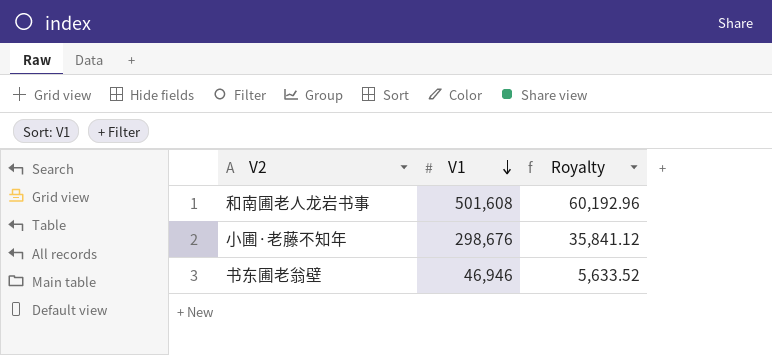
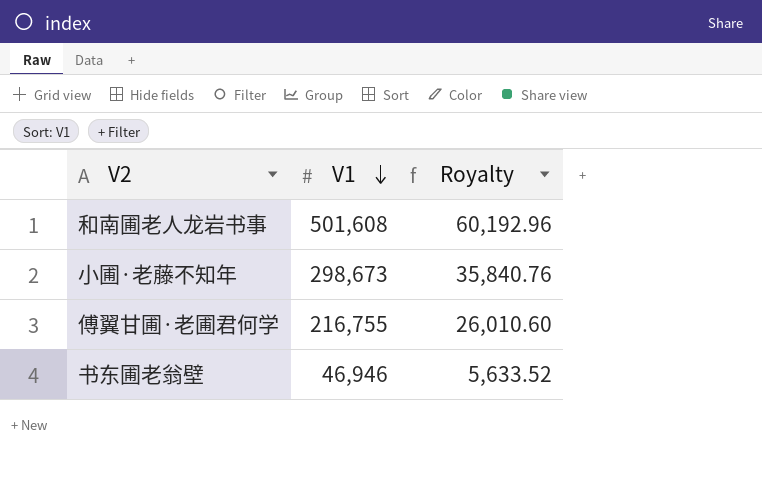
小圃·老藤不知年 | V1: 298,676 -> 298,673
小圃·老藤不知年 | Royalty: 35,841.12 -> 35,840.76
row 傅翼甘圃·老圃君何学: none -> 216,755 | 26,010.60

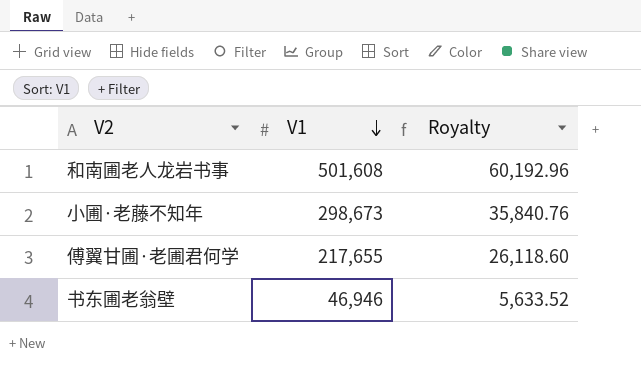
傅翼甘圃·老圃君何学 | V1: 216,755 -> 217,655
傅翼甘圃·老圃君何学 | Royalty: 26,010.60 -> 26,118.60

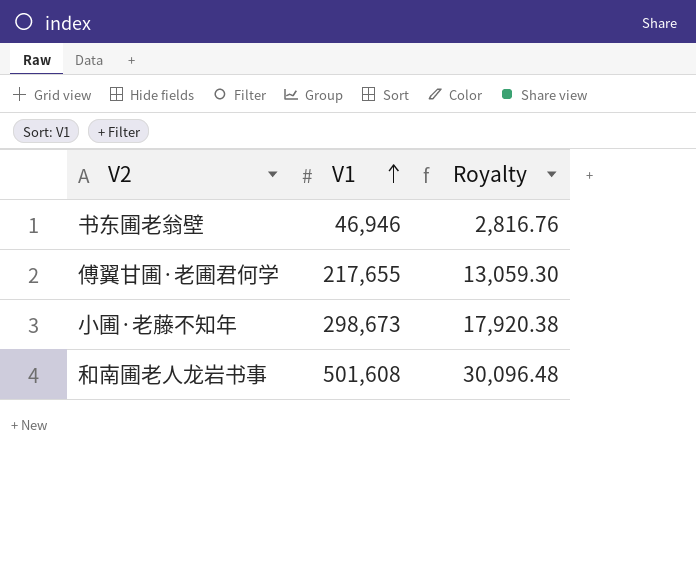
row order: V1 descending -> V1 ascending
column Royalty | formula: [V1] * 0.12 -> [V1] * 0.06

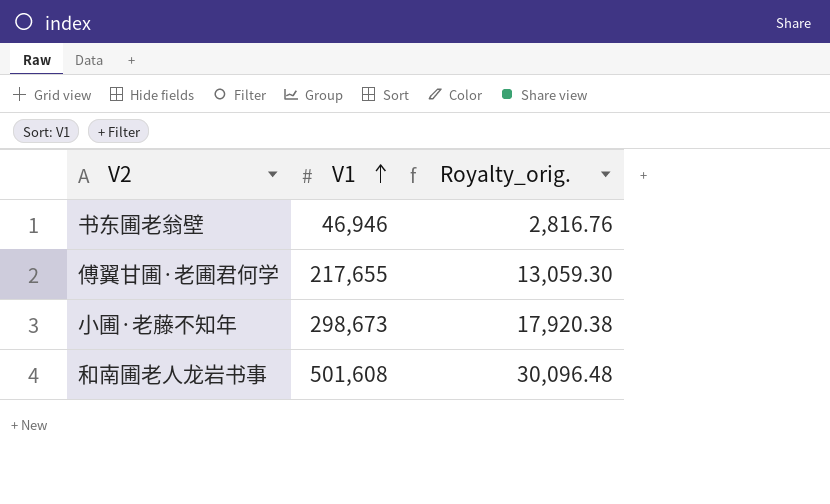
column name: Royalty -> Royalty_orig.

